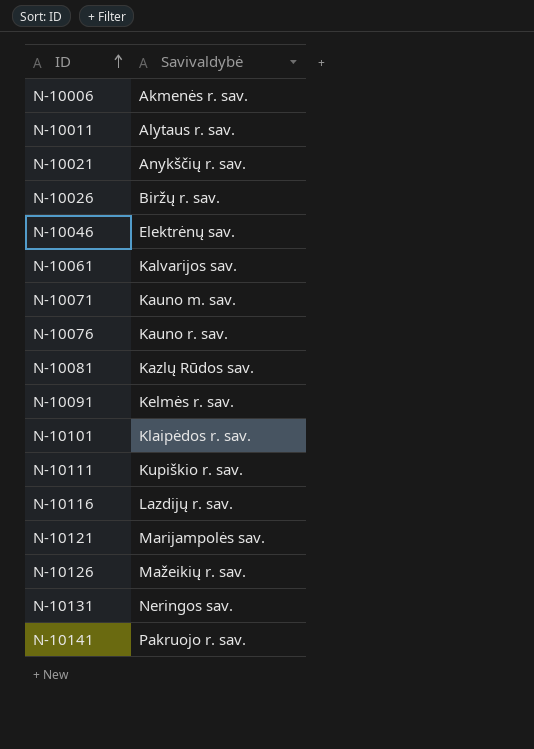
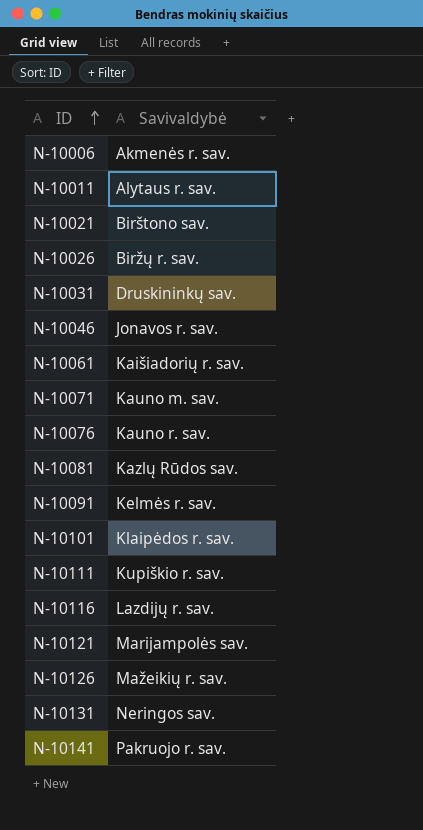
N-10021 | Savivaldybė: Anykščių r. sav. -> Birštono sav.
row N-10031: none -> Druskininkų sav.
N-10046 | Savivaldybė: Elektrėnų sav. -> Jonavos r. sav.
N-10061 | Savivaldybė: Kalvarijos sav. -> Kaišiadorių r. sav.

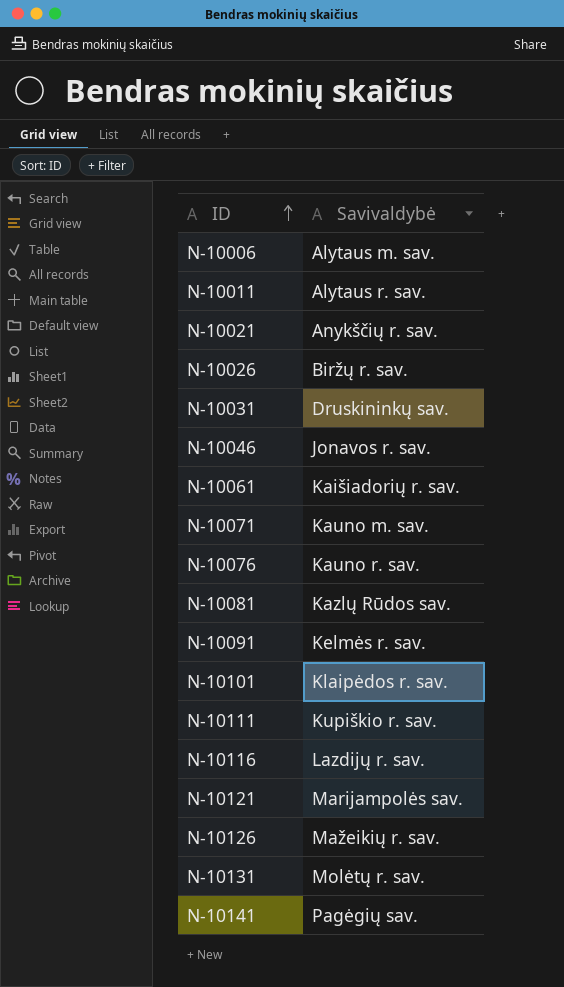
N-10006 | Savivaldybė: Akmenės r. sav. -> Alytaus m. sav.
N-10021 | Savivaldybė: Birštono sav. -> Anykščių r. sav.
N-10131 | Savivaldybė: Neringos sav. -> Molėtų r. sav.
N-10141 | Savivaldybė: Pakruojo r. sav. -> Pagėgių sav.

